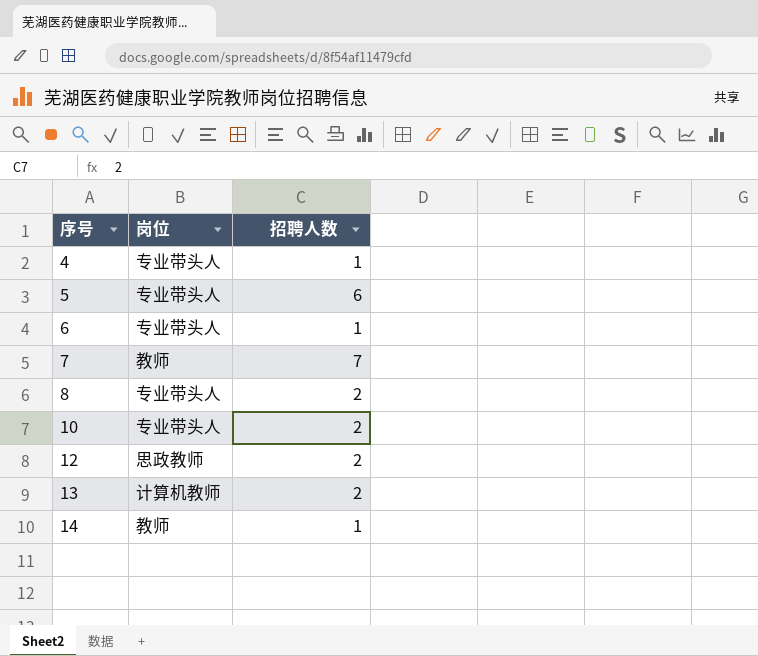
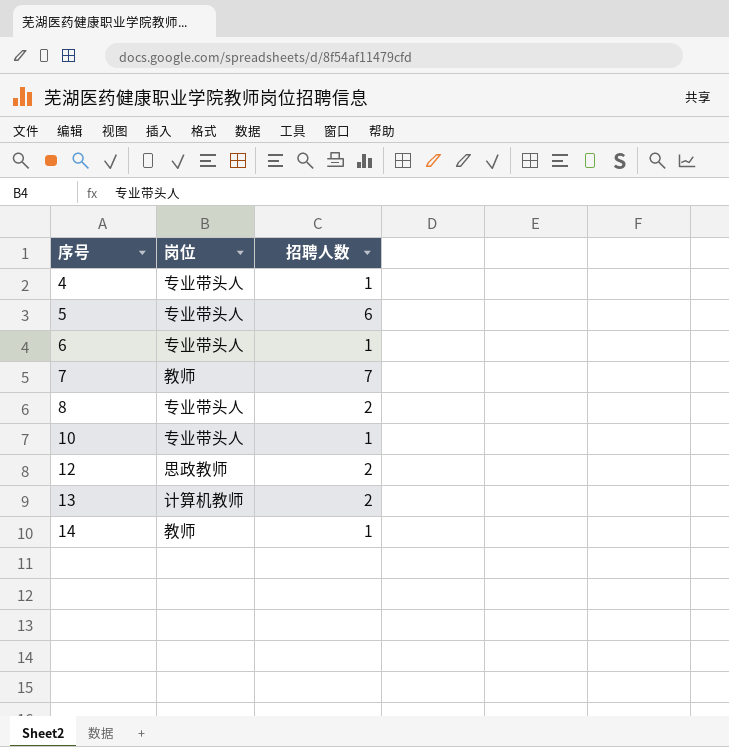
10 | 招聘人数: 2 -> 1

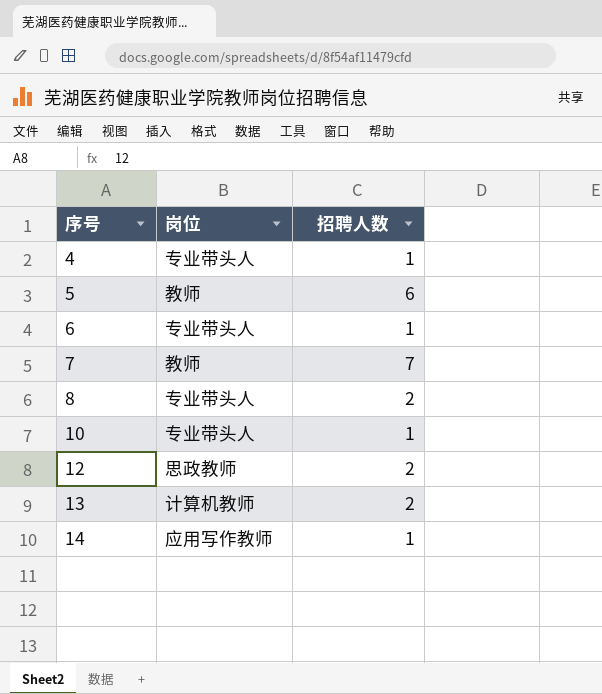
5 | 岗位: 专业带头人 -> 教师
14 | 岗位: 教师 -> 应用写作教师

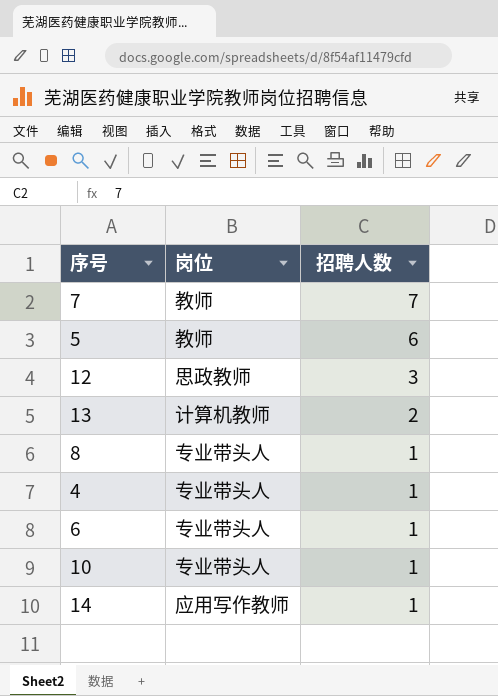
row order: 序号 ascending -> 招聘人数 descending
12 | 招聘人数: 2 -> 3
8 | 招聘人数: 2 -> 1

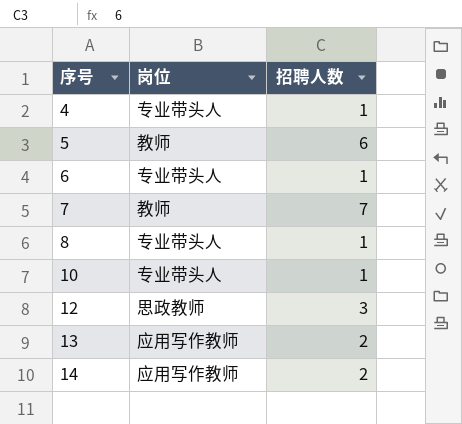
row order: 招聘人数 descending -> 序号 ascending
13 | 岗位: 计算机教师 -> 应用写作教师
14 | 招聘人数: 1 -> 2

